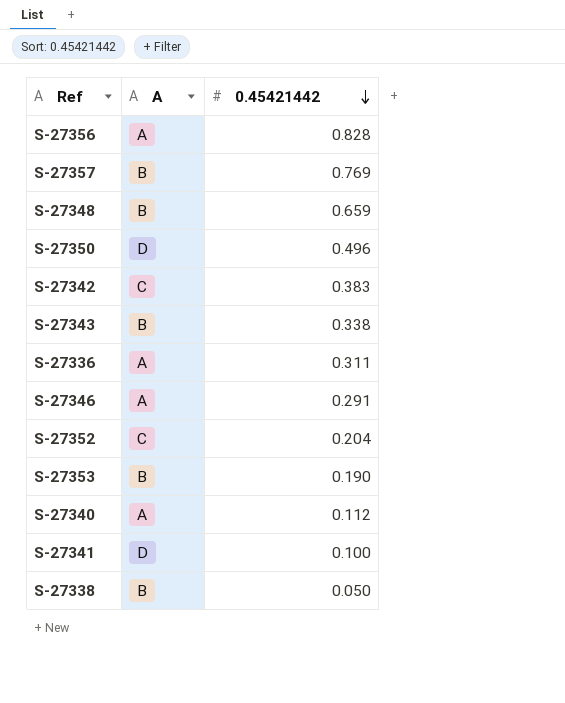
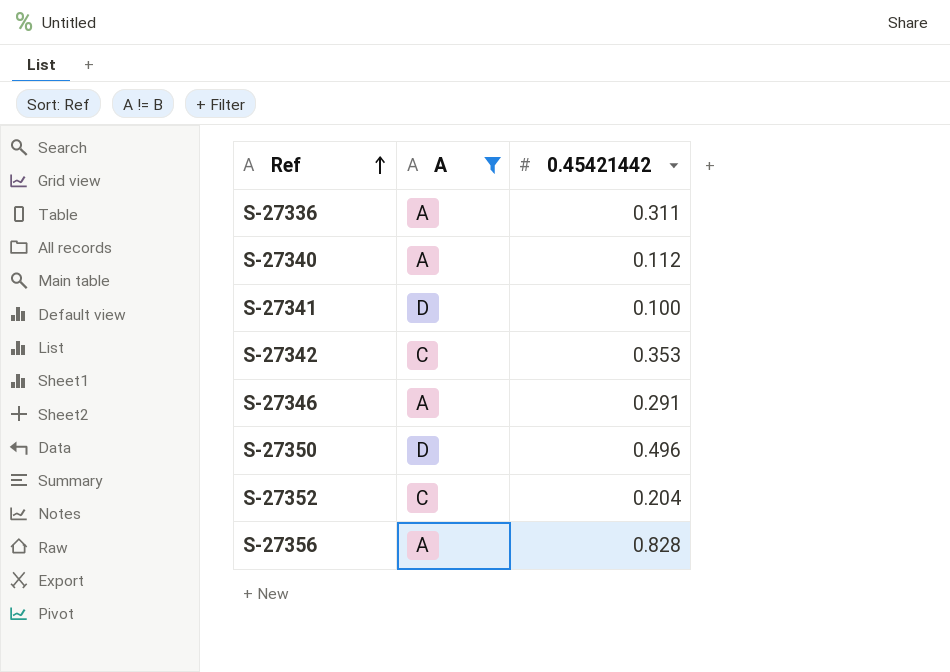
filter: none -> A != B
row order: 0.45421442 descending -> Ref ascending
S-27342 | 0.45421442: 0.383 -> 0.353

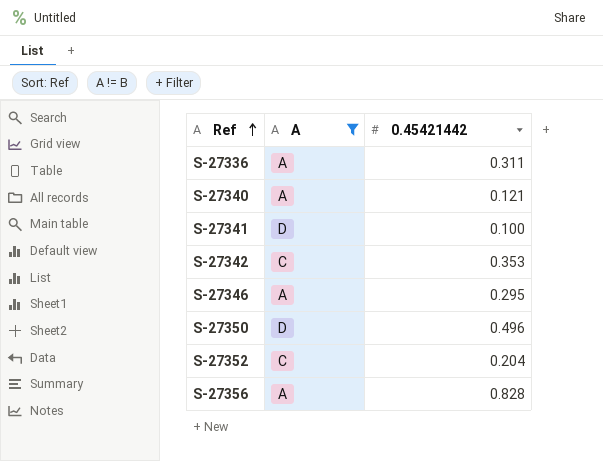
S-27340 | 0.45421442: 0.112 -> 0.121
S-27346 | 0.45421442: 0.291 -> 0.295

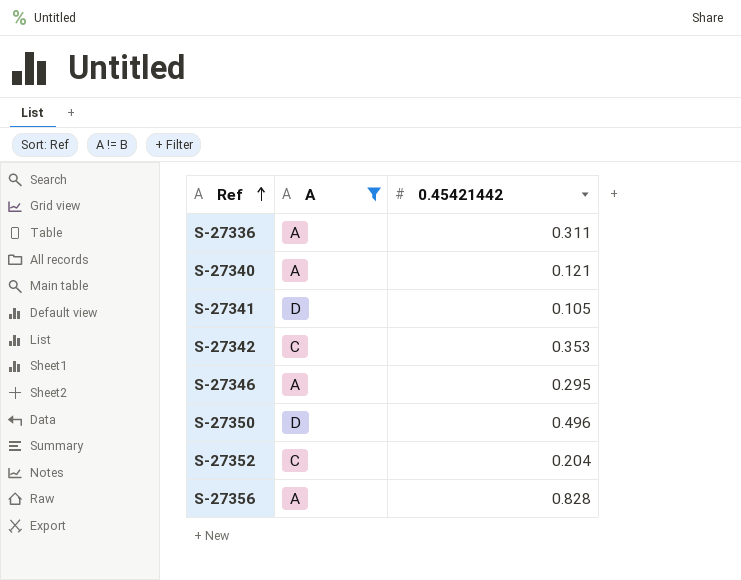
S-27341 | 0.45421442: 0.100 -> 0.105

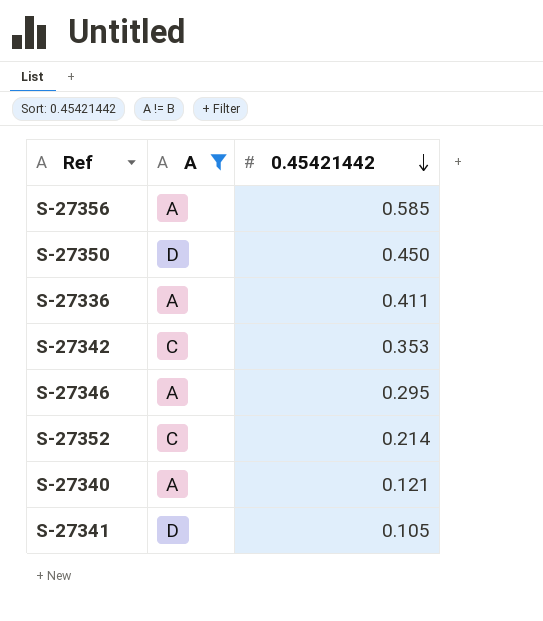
row order: Ref ascending -> 0.45421442 descending
S-27356 | 0.45421442: 0.828 -> 0.585
S-27350 | 0.45421442: 0.496 -> 0.450
S-27336 | 0.45421442: 0.311 -> 0.411
S-27352 | 0.45421442: 0.204 -> 0.214

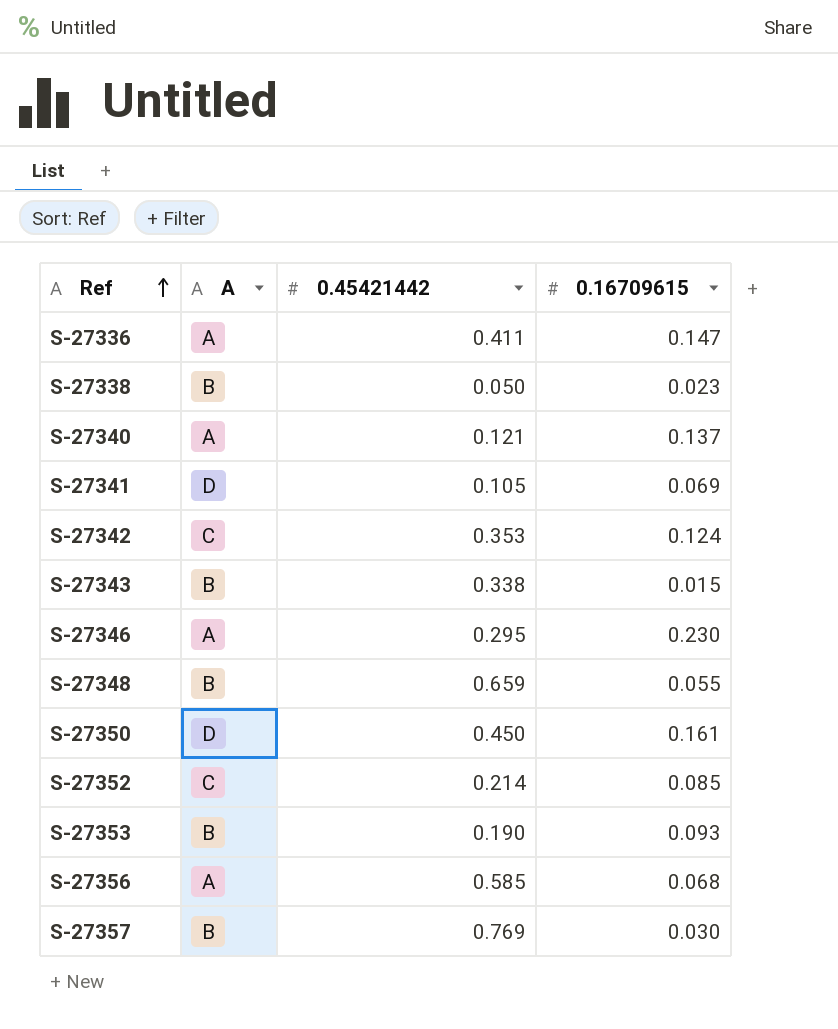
filter: A != B -> none
row order: 0.45421442 descending -> Ref ascending
column 0.16709615 | position: none -> 4

